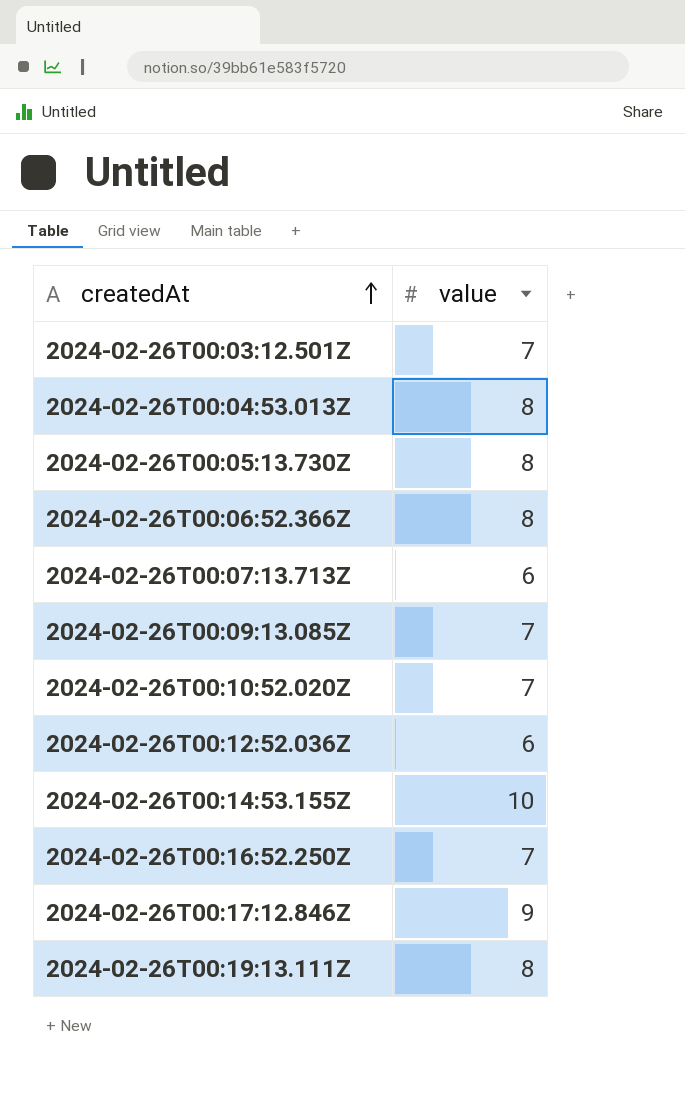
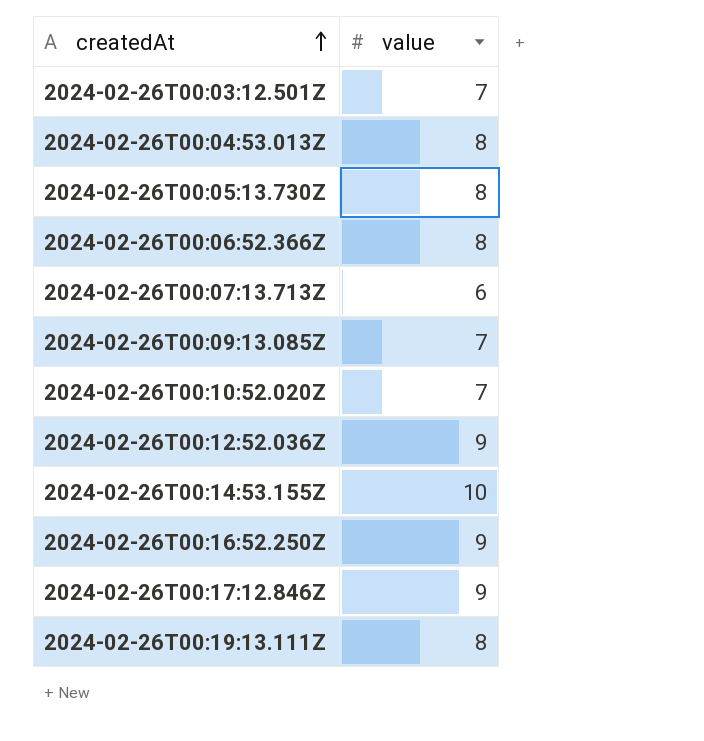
2024-02-26T00:12:52.036Z | value: 6 -> 9
2024-02-26T00:16:52.250Z | value: 7 -> 9

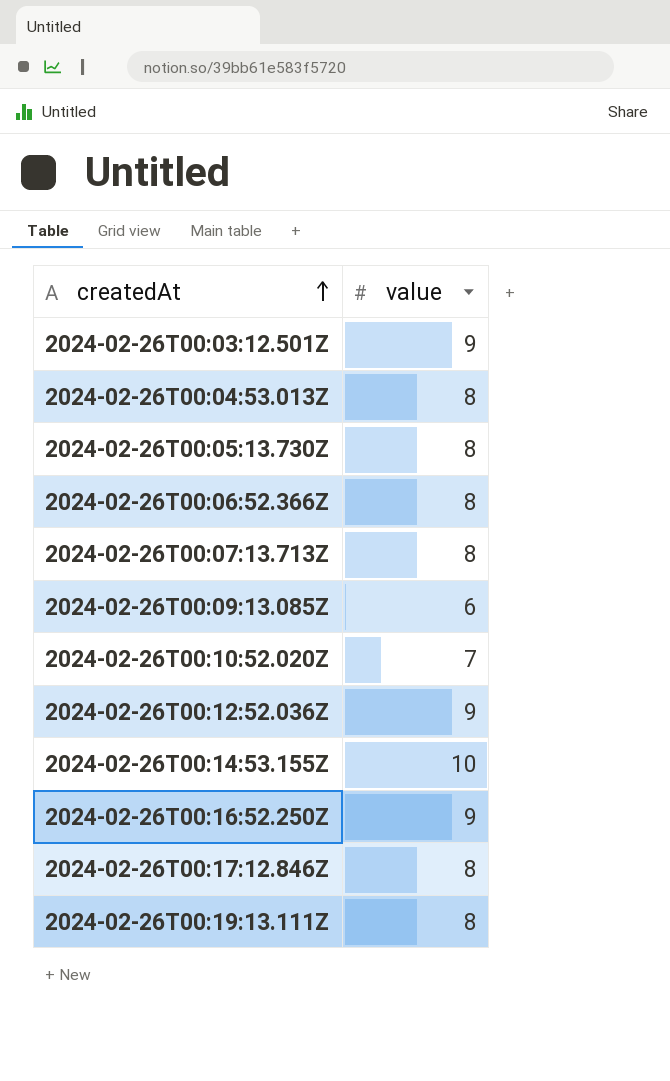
2024-02-26T00:03:12.501Z | value: 7 -> 9
2024-02-26T00:07:13.713Z | value: 6 -> 8
2024-02-26T00:09:13.085Z | value: 7 -> 6
2024-02-26T00:17:12.846Z | value: 9 -> 8

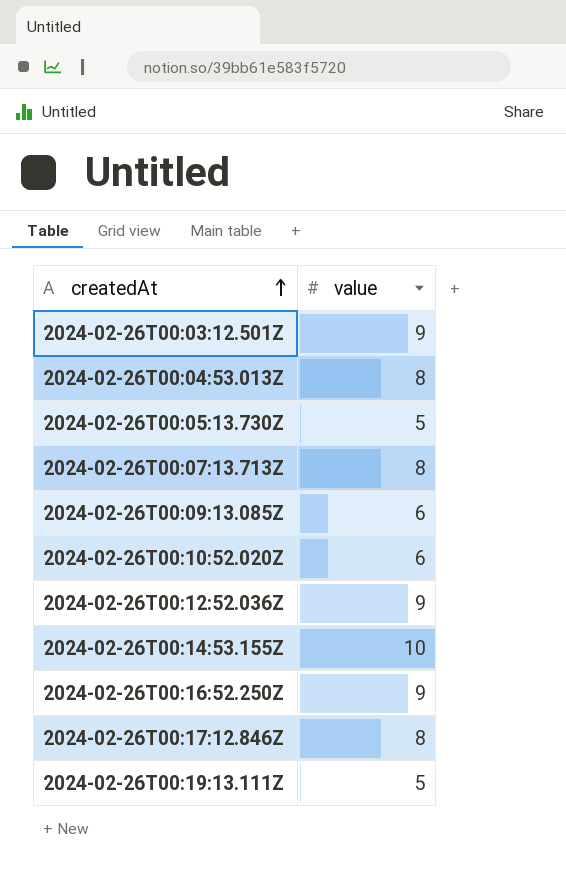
row 2024-02-26T00:06:52.366Z: 8 -> none
2024-02-26T00:05:13.730Z | value: 8 -> 5
2024-02-26T00:10:52.020Z | value: 7 -> 6
2024-02-26T00:19:13.111Z | value: 8 -> 5

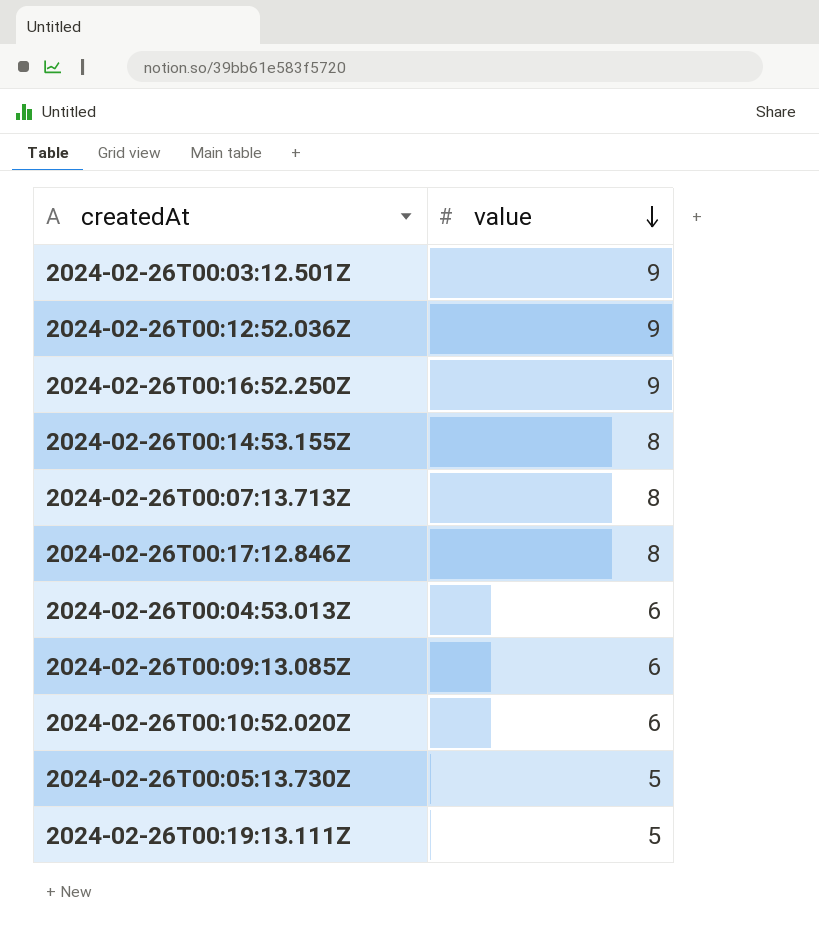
row order: createdAt ascending -> value descending
2024-02-26T00:14:53.155Z | value: 10 -> 8
2024-02-26T00:04:53.013Z | value: 8 -> 6

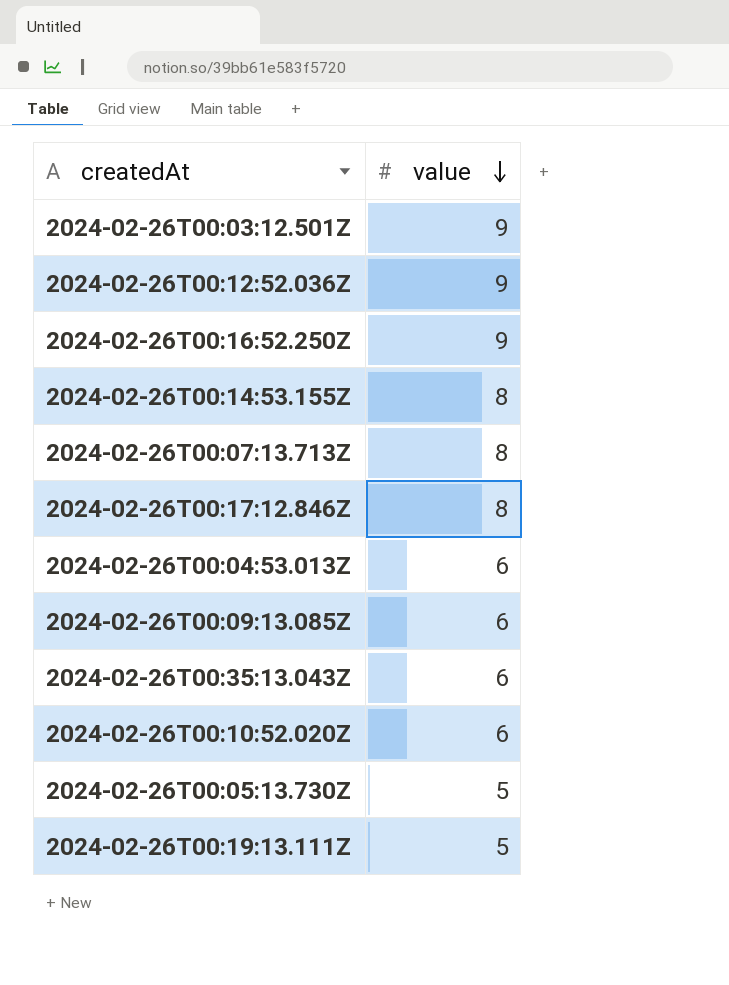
row 2024-02-26T00:35:13.043Z: none -> 6

